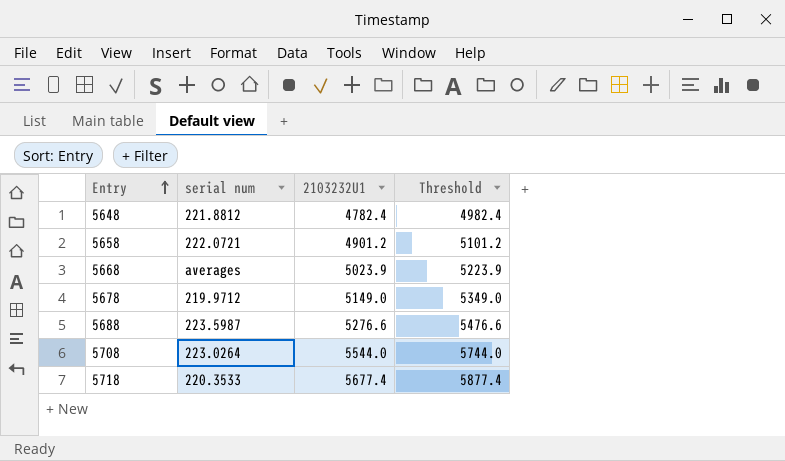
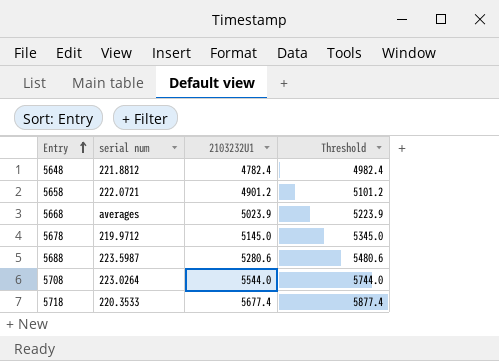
5678 | 2103232U1: 5149.0 -> 5145.0
5678 | Threshold: 5349.0 -> 5345.0
5688 | 2103232U1: 5276.6 -> 5280.6
5688 | Threshold: 5476.6 -> 5480.6

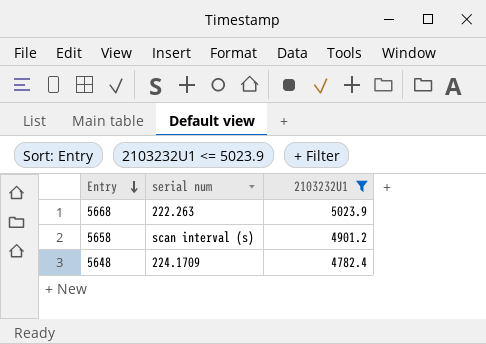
filter: none -> 2103232U1 <= 5023.9
row order: Entry ascending -> Entry descending
column Threshold | formula: [2103232U1] + 200 -> none
5668 | serial num: averages -> 222.263
5658 | serial num: 222.0721 -> scan interval (s)
5648 | serial num: 221.8812 -> 224.1709

